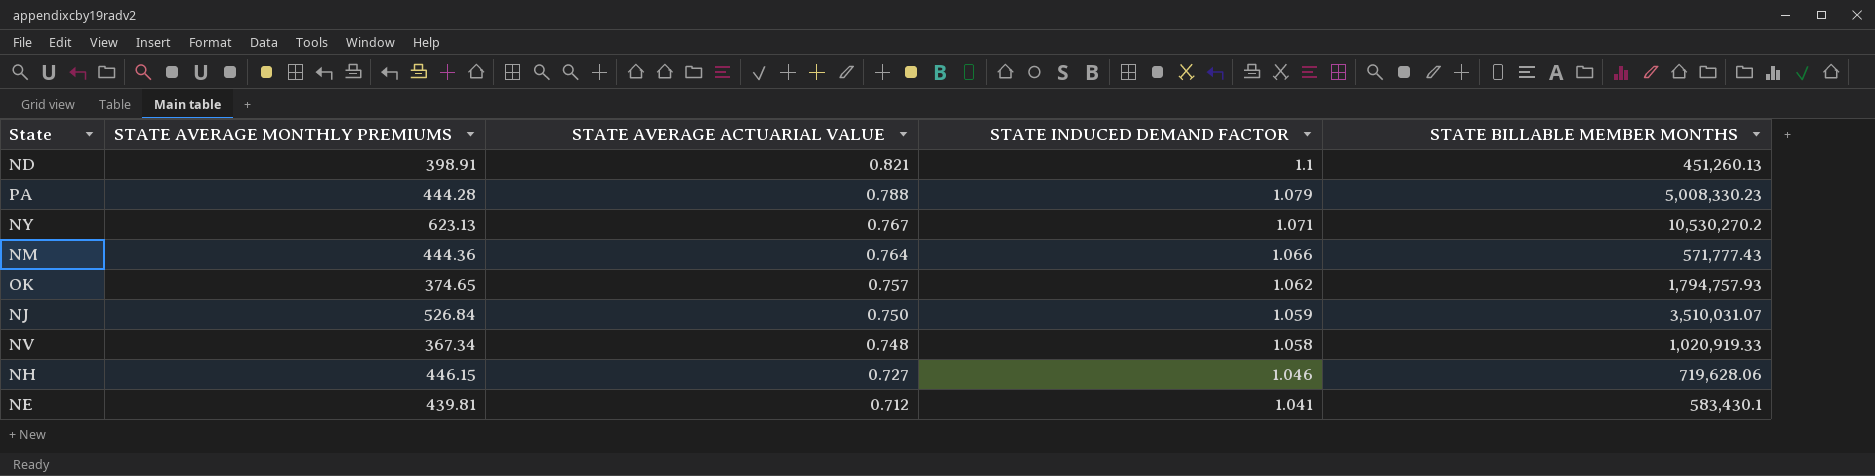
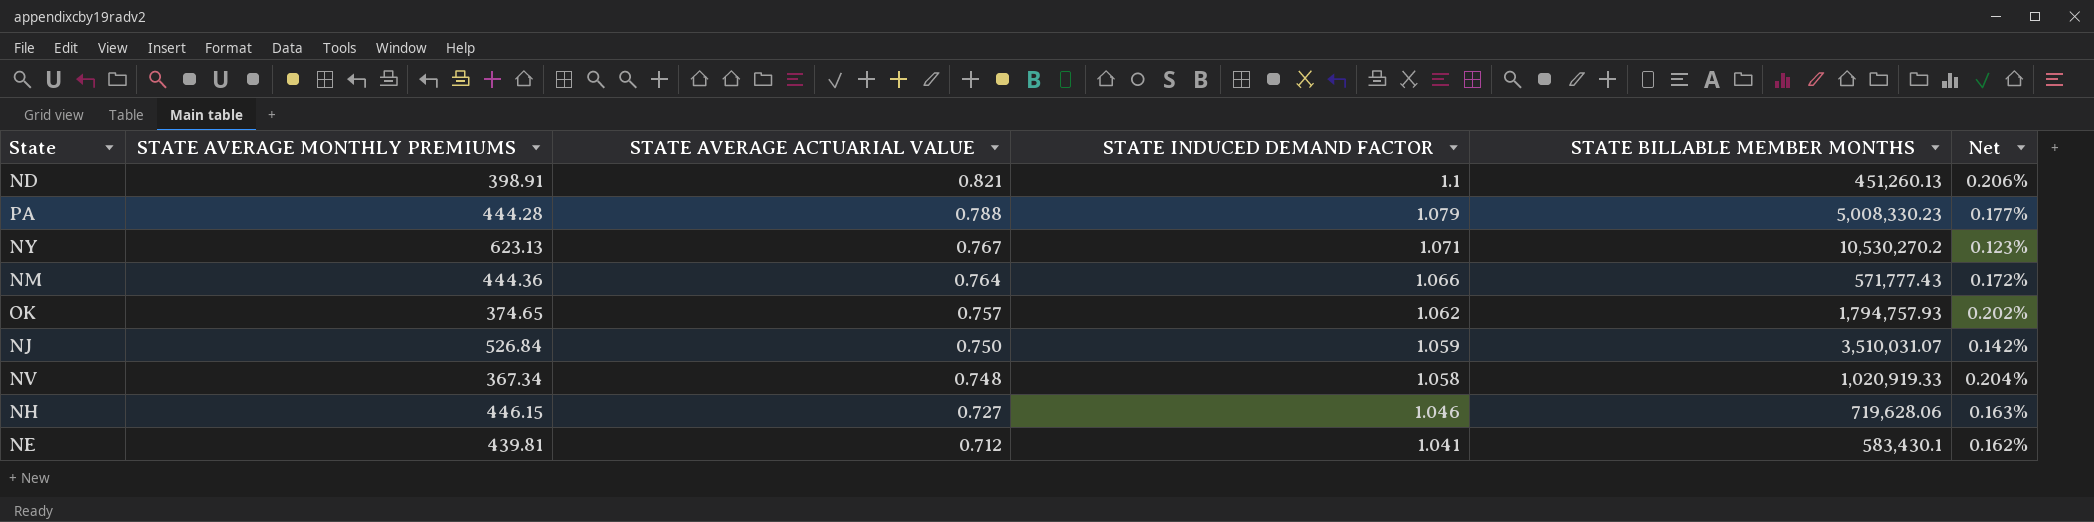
column Net | formula: none -> [STATE AVERAGE ACTUARIAL VALUE] / [STATE AVERAGE MONTHLY PREMIUMS]

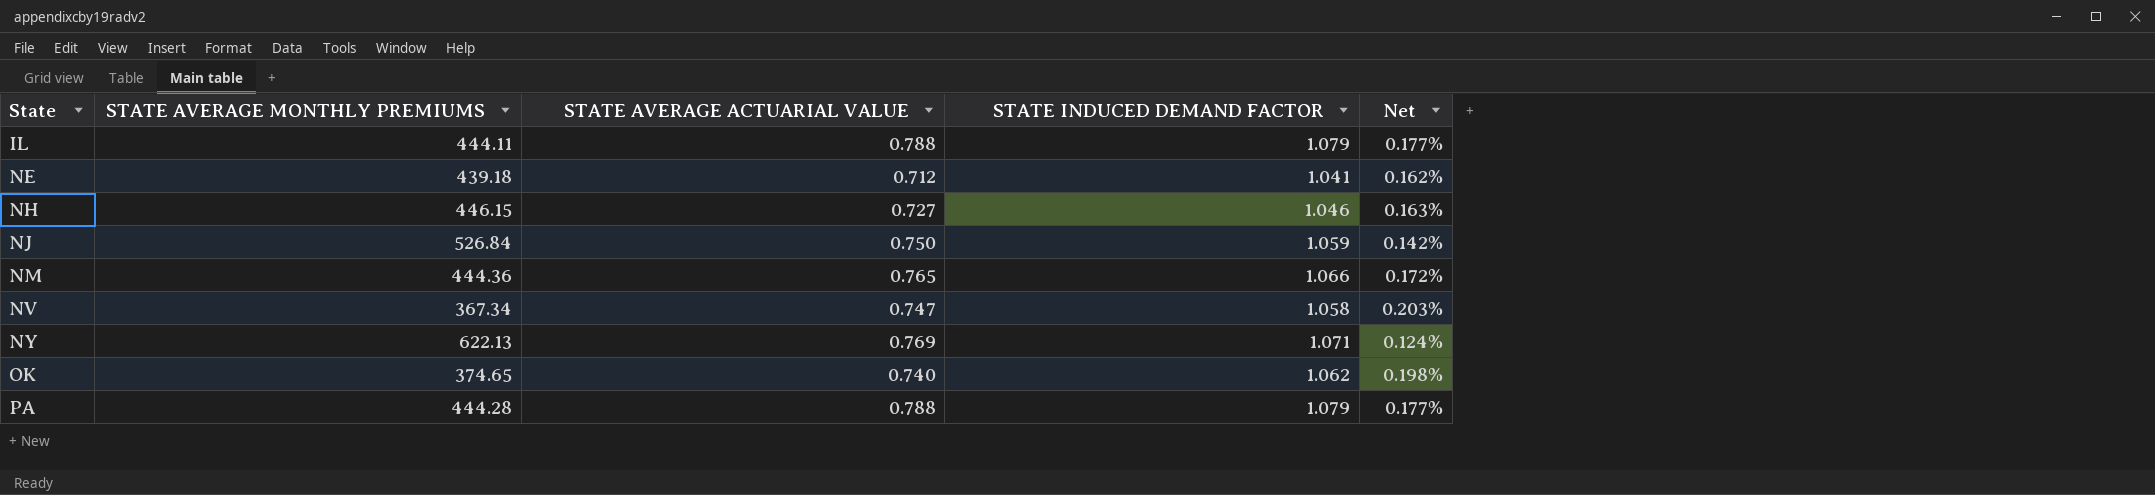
row order: STATE AVERAGE ACTUARIAL VALUE descending -> State ascending
column STATE BILLABLE MEMBER MONTHS | position: 5 -> none
row ND: 398.91 | 0.821 | 1.1 | 451,260.13 | 0.206% -> none
row IL: none -> 444.11 | 0.788 | 1.079 | 0.177%
NE | STATE AVERAGE MONTHLY PREMIUMS: 439.81 -> 439.18
NM | STATE AVERAGE ACTUARIAL VALUE: 0.764 -> 0.765
NV | STATE AVERAGE ACTUARIAL VALUE: 0.748 -> 0.747
NV | Net: 0.204% -> 0.203%
NY | STATE AVERAGE MONTHLY PREMIUMS: 623.13 -> 622.13
NY | STATE AVERAGE ACTUARIAL VALUE: 0.767 -> 0.769
NY | Net: 0.123% -> 0.124%
OK | STATE AVERAGE ACTUARIAL VALUE: 0.757 -> 0.740
OK | Net: 0.202% -> 0.198%

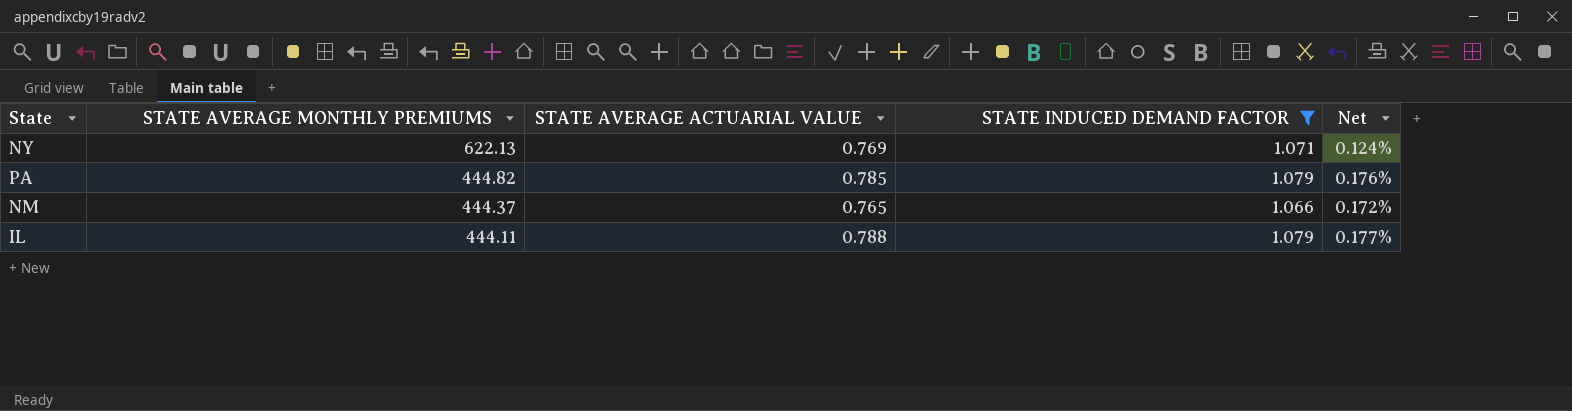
filter: none -> STATE INDUCED DEMAND FACTOR >= 1.066
row order: State ascending -> STATE AVERAGE MONTHLY PREMIUMS descending
PA | STATE AVERAGE MONTHLY PREMIUMS: 444.28 -> 444.82
PA | STATE AVERAGE ACTUARIAL VALUE: 0.788 -> 0.785
PA | Net: 0.177% -> 0.176%
NM | STATE AVERAGE MONTHLY PREMIUMS: 444.36 -> 444.37

